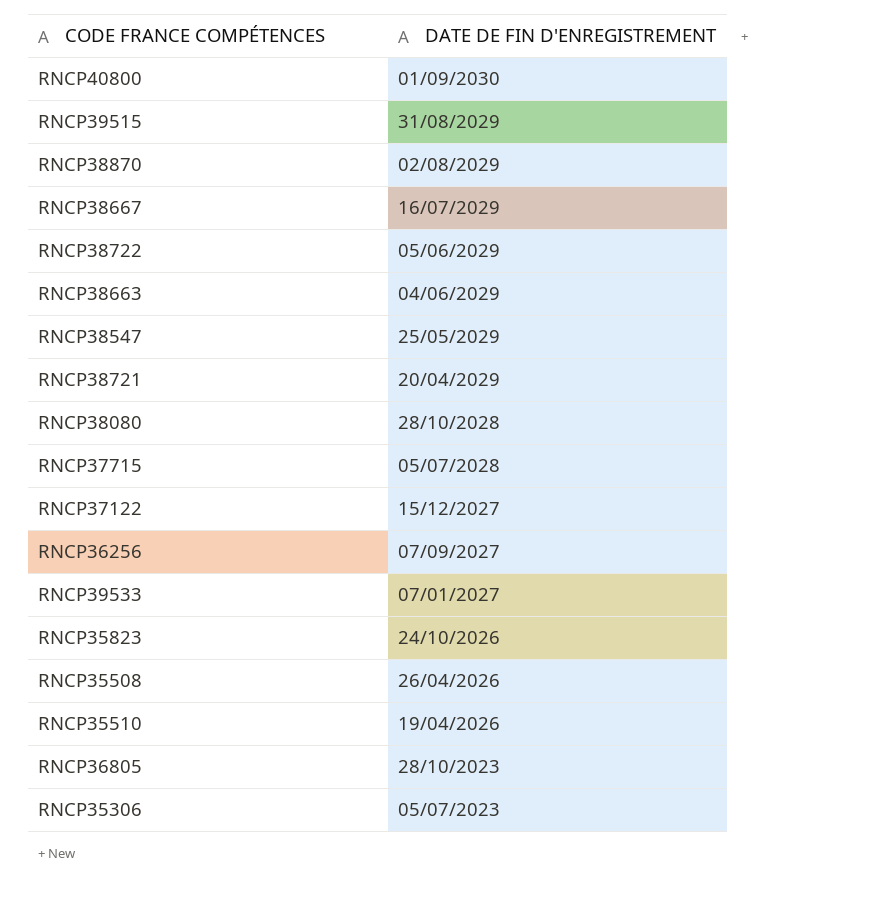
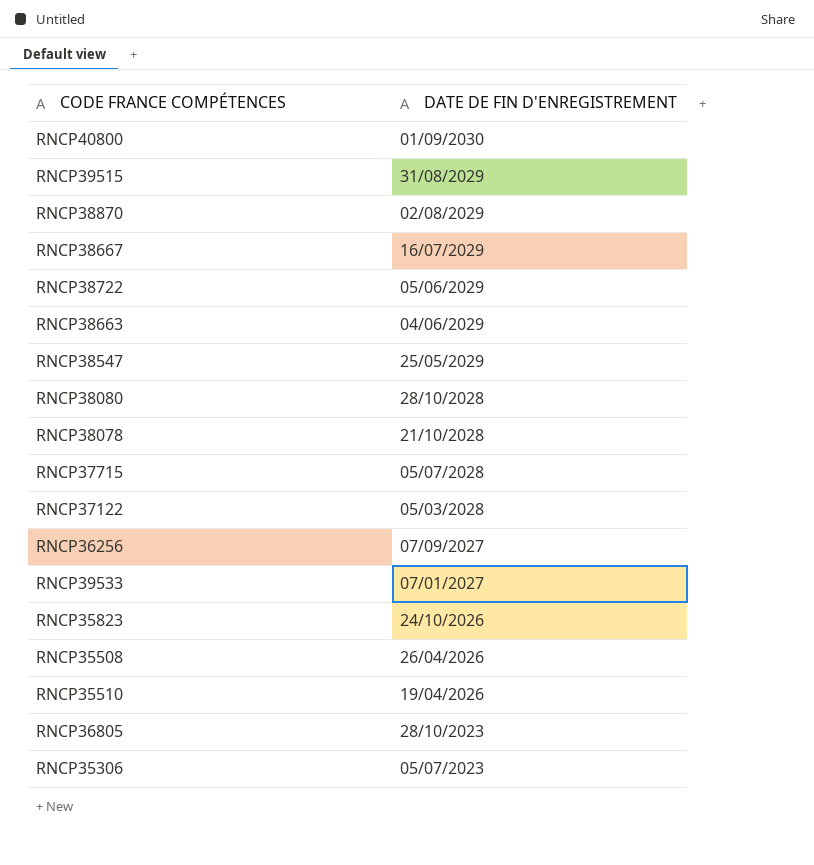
row RNCP38721: 20/04/2029 -> none
row RNCP38078: none -> 21/10/2028
RNCP37122 | DATE DE FIN D'ENREGISTREMENT: 15/12/2027 -> 05/03/2028

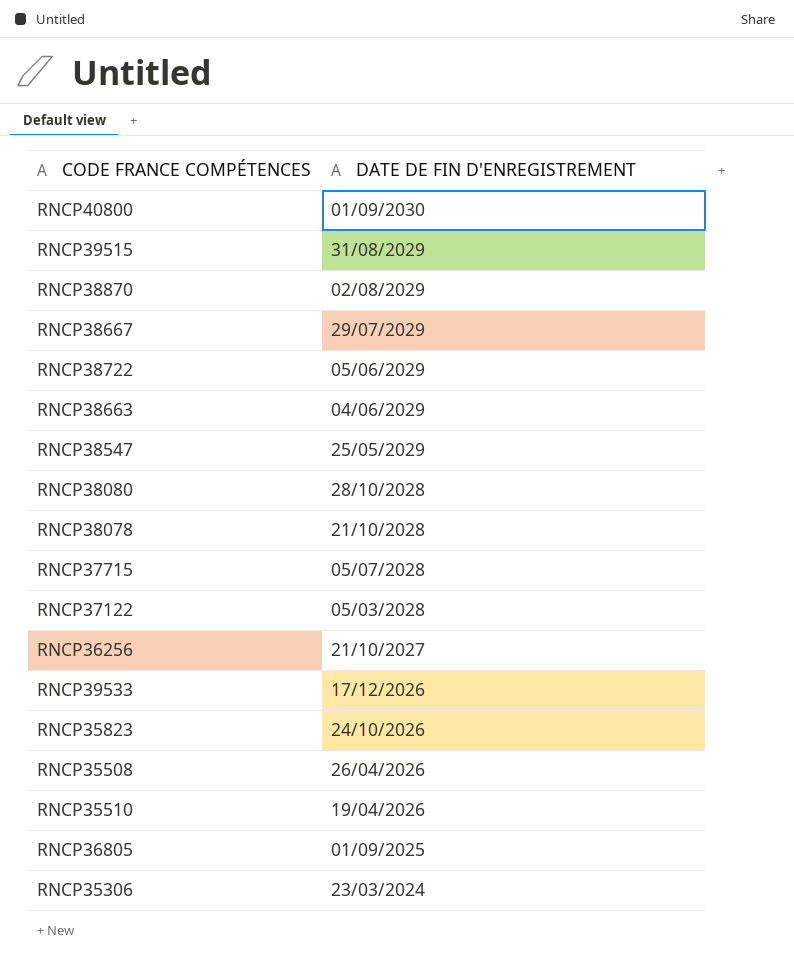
RNCP38667 | DATE DE FIN D'ENREGISTREMENT: 16/07/2029 -> 29/07/2029
RNCP36256 | DATE DE FIN D'ENREGISTREMENT: 07/09/2027 -> 21/10/2027
RNCP39533 | DATE DE FIN D'ENREGISTREMENT: 07/01/2027 -> 17/12/2026
RNCP36805 | DATE DE FIN D'ENREGISTREMENT: 28/10/2023 -> 01/09/2025
RNCP35306 | DATE DE FIN D'ENREGISTREMENT: 05/07/2023 -> 23/03/2024

